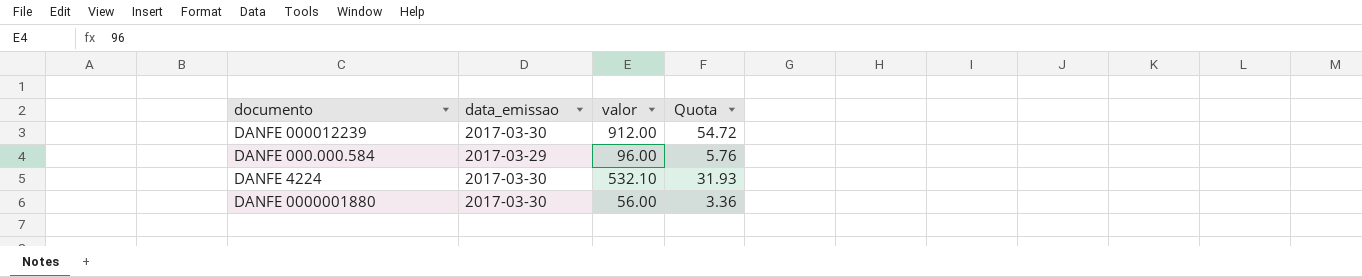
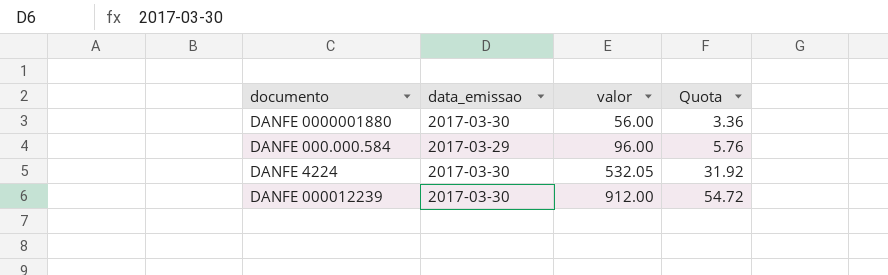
row order: none -> valor ascending
DANFE 4224 | valor: 532.10 -> 532.05
DANFE 4224 | Quota: 31.93 -> 31.92

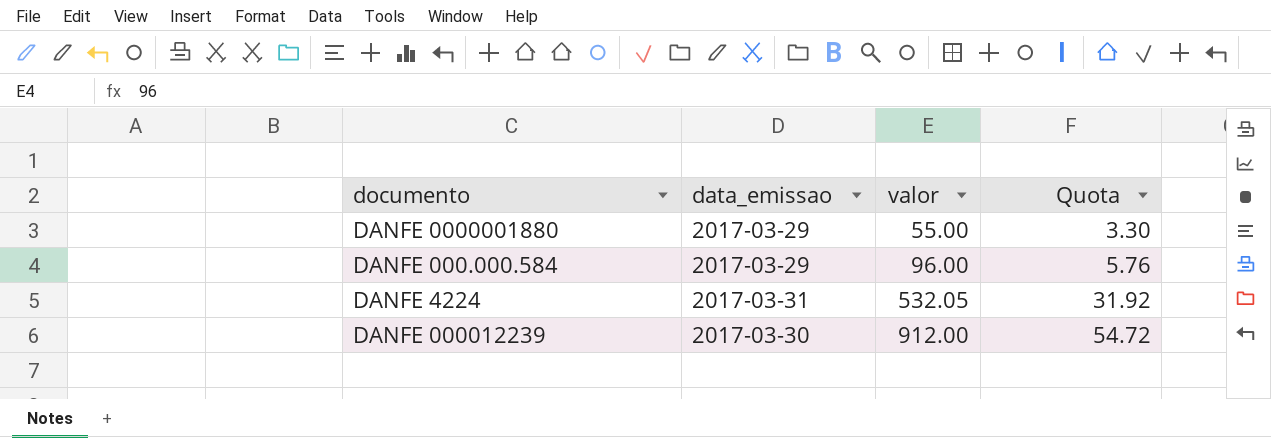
DANFE 0000001880 | data_emissao: 2017-03-30 -> 2017-03-29
DANFE 0000001880 | valor: 56.00 -> 55.00
DANFE 0000001880 | Quota: 3.36 -> 3.30
DANFE 4224 | data_emissao: 2017-03-30 -> 2017-03-31

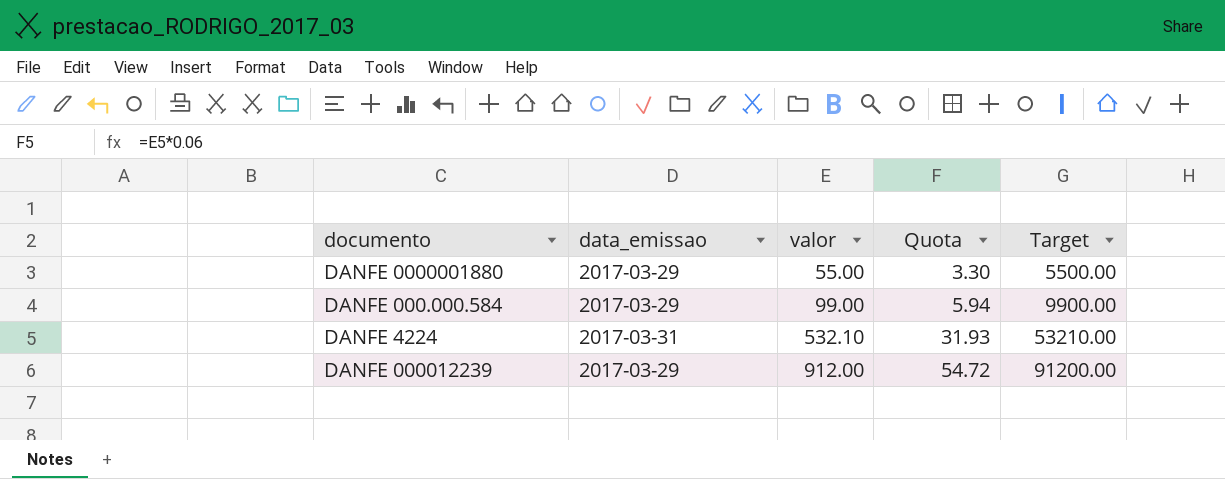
column Target | formula: none -> [valor] * 100
DANFE 000.000.584 | valor: 96.00 -> 99.00
DANFE 000.000.584 | Quota: 5.76 -> 5.94
DANFE 4224 | valor: 532.05 -> 532.10
DANFE 4224 | Quota: 31.92 -> 31.93
DANFE 000012239 | data_emissao: 2017-03-30 -> 2017-03-29

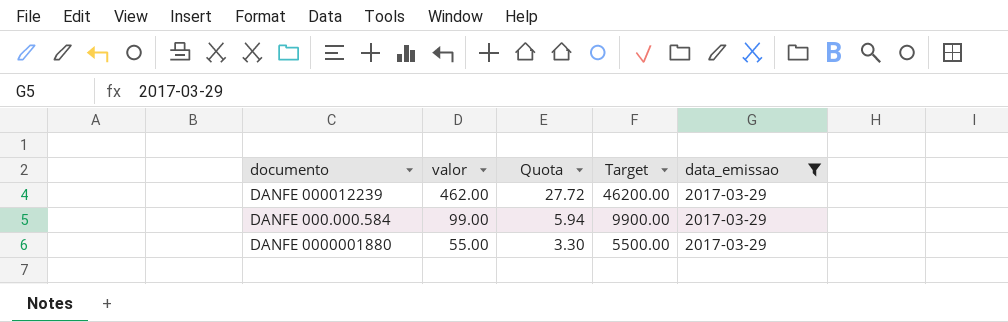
filter: none -> data_emissao = 2017-03-29
row order: valor ascending -> valor descending
column data_emissao | position: 2 -> 5
DANFE 000012239 | valor: 912.00 -> 462.00
DANFE 000012239 | Quota: 54.72 -> 27.72
DANFE 000012239 | Target: 91200.00 -> 46200.00

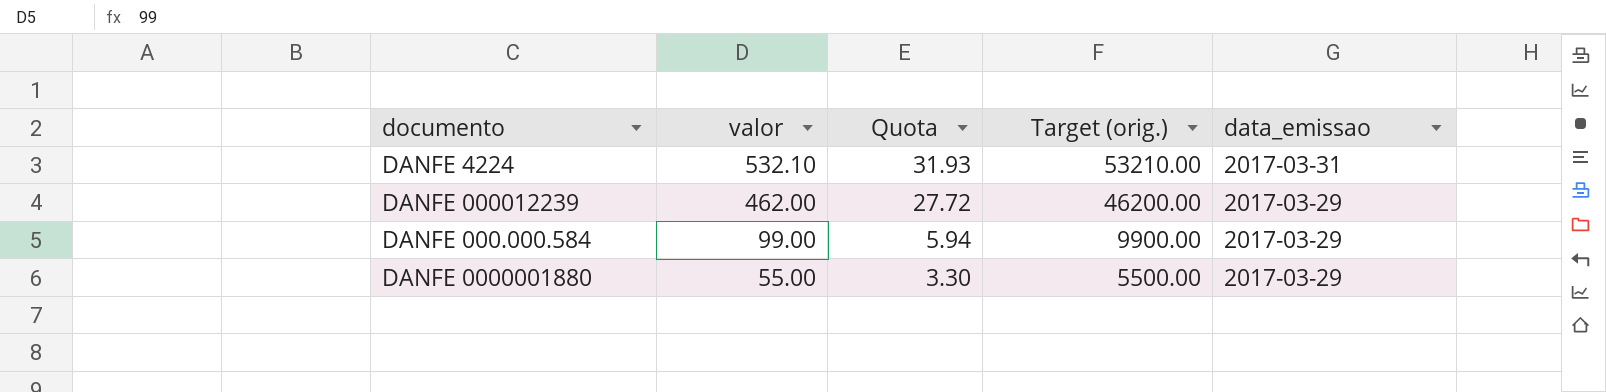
filter: data_emissao = 2017-03-29 -> none
column name: Target -> Target (orig.)

